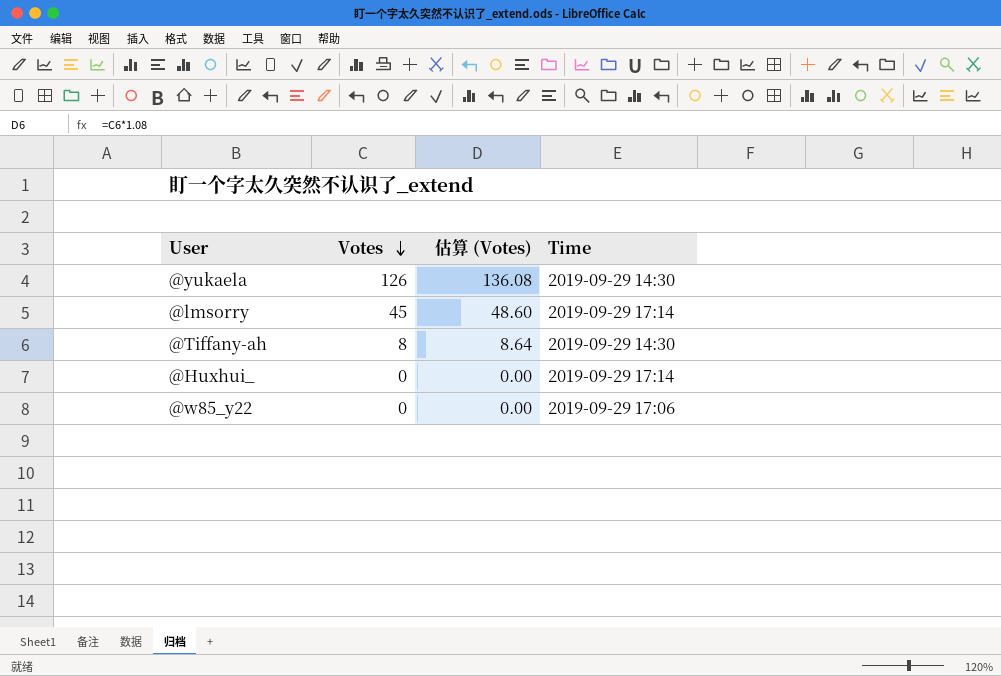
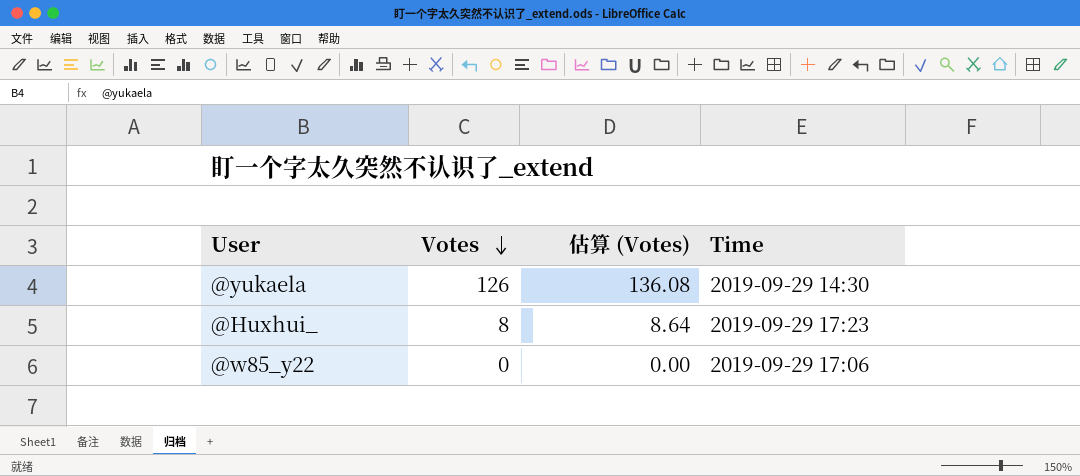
row @lmsorry: 45 | 48.60 | 2019-09-29 17:14 -> none
row @Tiffany-ah: 8 | 8.64 | 2019-09-29 14:30 -> none
@Huxhui_ | Votes: 0 -> 8
@Huxhui_ | 估算 (Votes): 0.00 -> 8.64
@Huxhui_ | Time: 2019-09-29 17:14 -> 2019-09-29 17:23

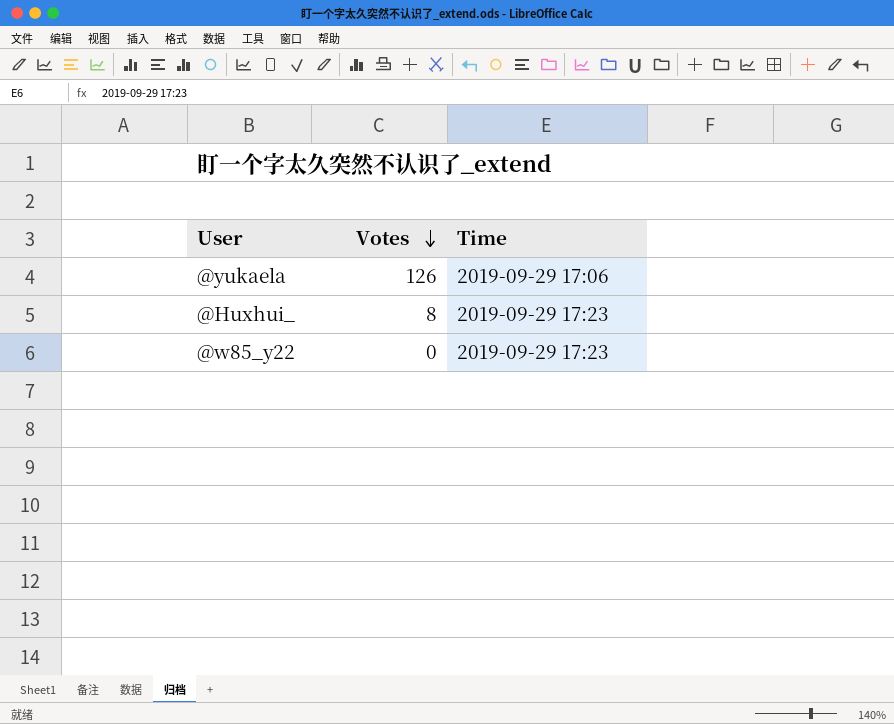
column 估算 (Votes) | formula: [Votes] * 1.08 -> none
@yukaela | Time: 2019-09-29 14:30 -> 2019-09-29 17:06
@w85_y22 | Time: 2019-09-29 17:06 -> 2019-09-29 17:23

